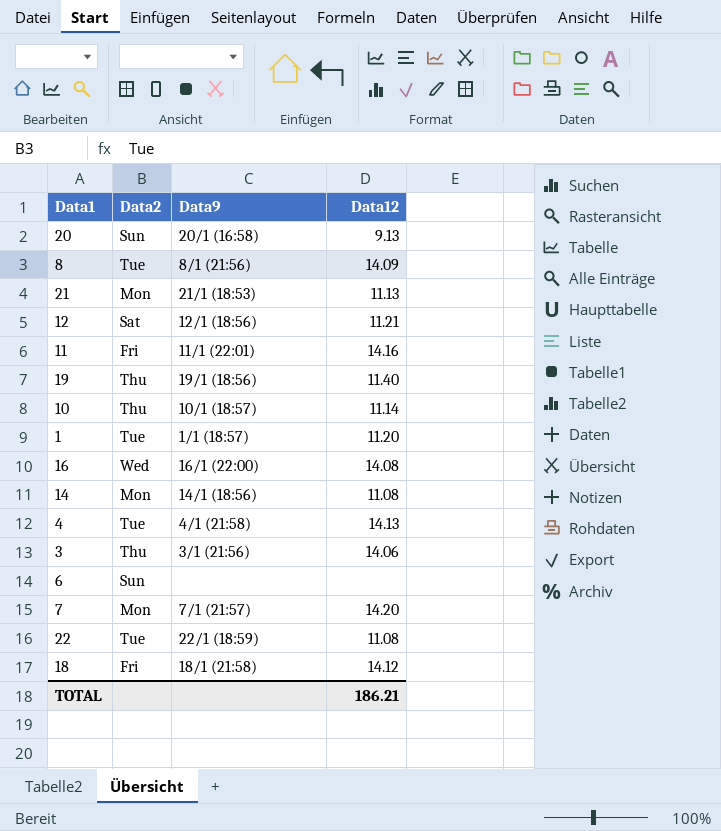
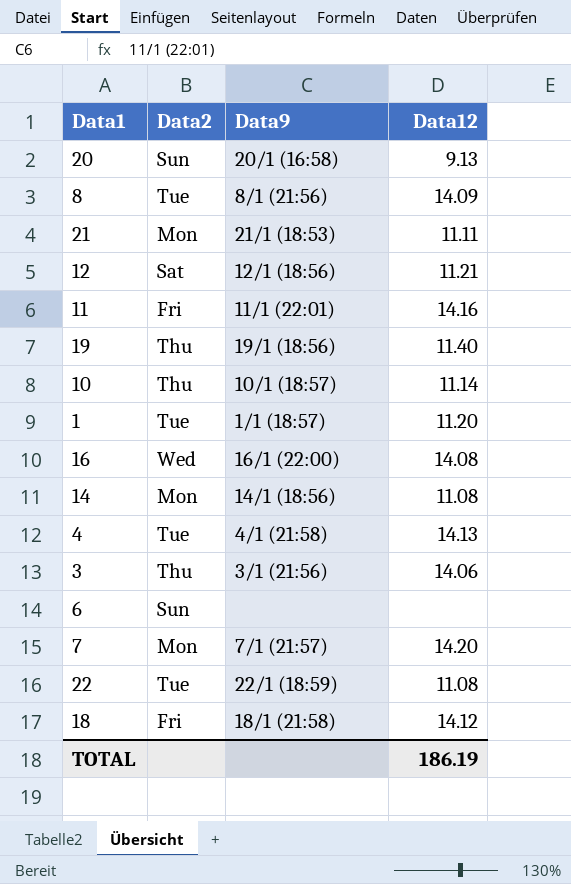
21 | Data12: 11.13 -> 11.11
TOTAL | Data12: 186.21 -> 186.19

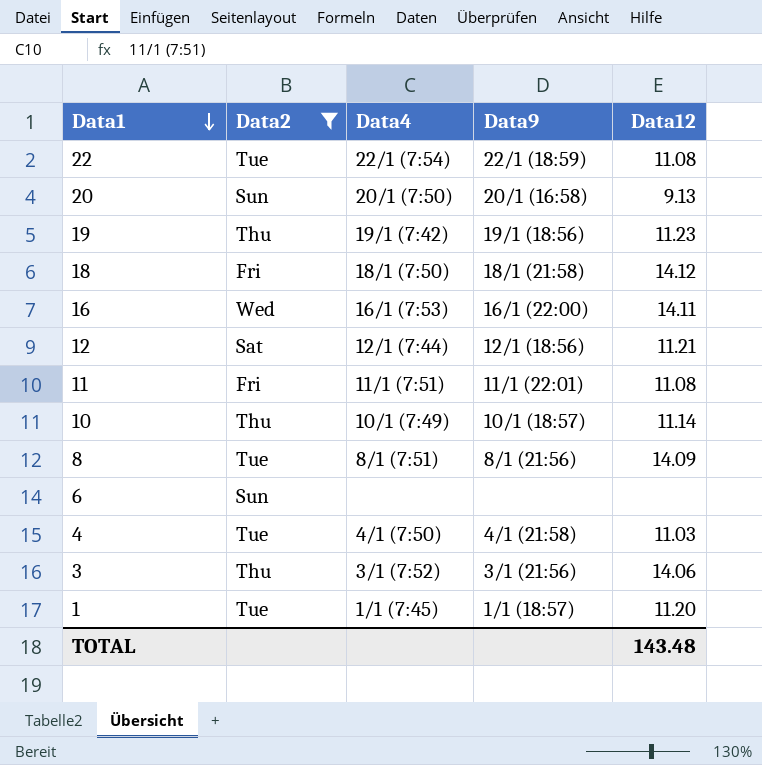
filter: none -> Data2 != Mon
row order: none -> Data1 descending
column Data4 | position: none -> 3
19 | Data12: 11.40 -> 11.23
16 | Data12: 14.08 -> 14.11
11 | Data12: 14.16 -> 11.08
4 | Data12: 14.13 -> 11.03
TOTAL | Data12: 186.19 -> 143.48

